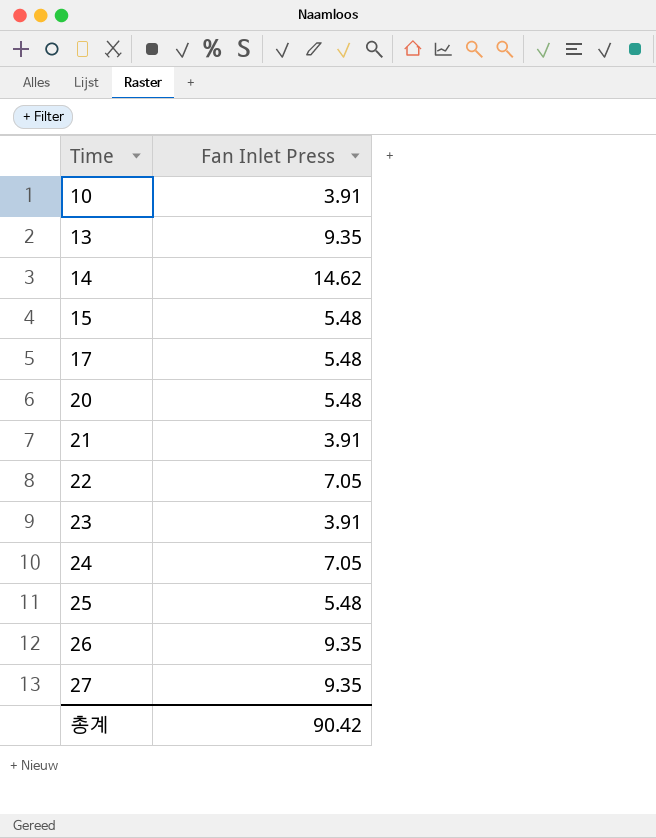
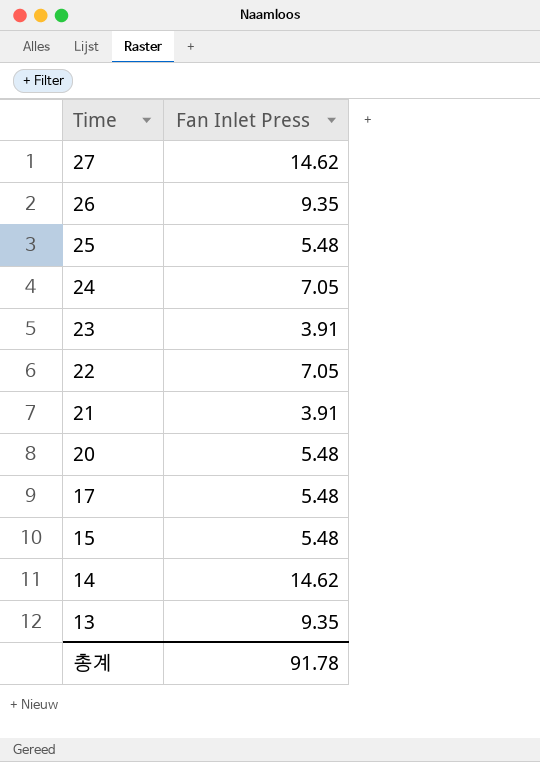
row order: Time ascending -> Time descending
row 10: 3.91 -> none
27 | Fan Inlet Press: 9.35 -> 14.62
총계 | Fan Inlet Press: 90.42 -> 91.78

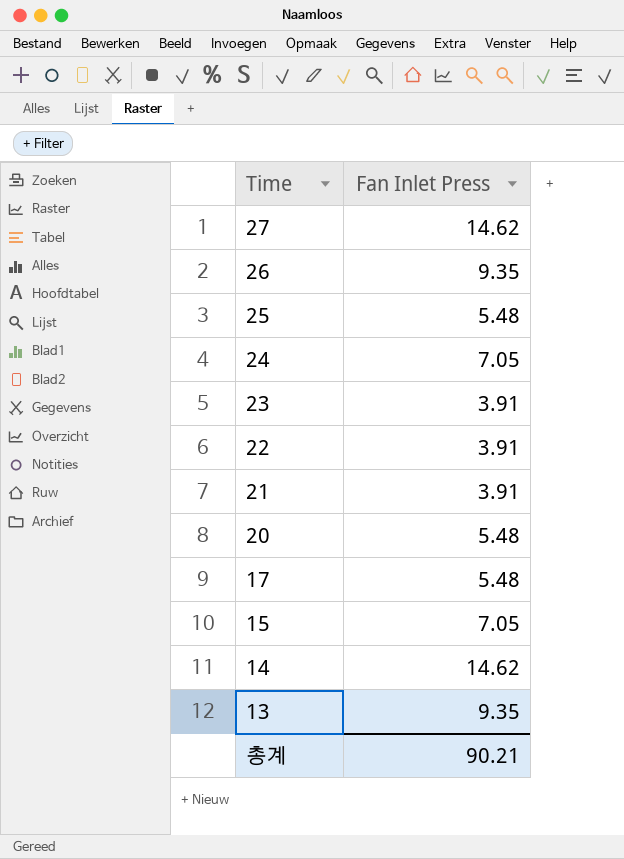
22 | Fan Inlet Press: 7.05 -> 3.91
15 | Fan Inlet Press: 5.48 -> 7.05
총계 | Fan Inlet Press: 91.78 -> 90.21

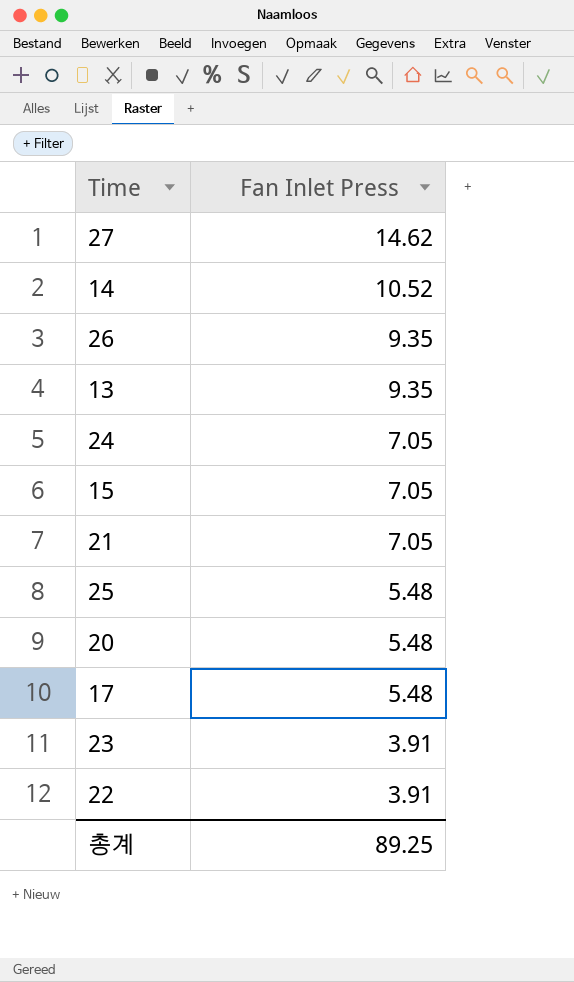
row order: Time descending -> Fan Inlet Press descending
14 | Fan Inlet Press: 14.62 -> 10.52
21 | Fan Inlet Press: 3.91 -> 7.05
총계 | Fan Inlet Press: 90.21 -> 89.25

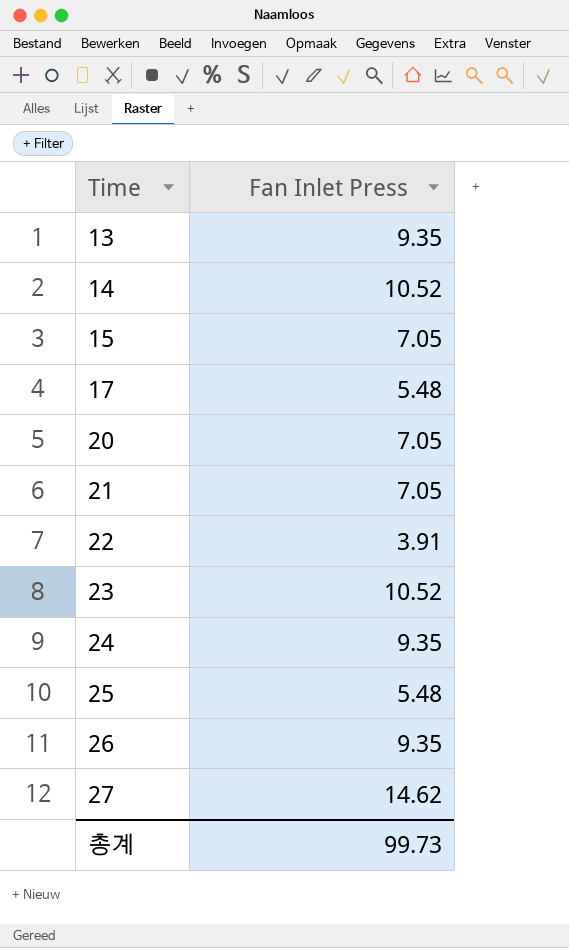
row order: Fan Inlet Press descending -> Time ascending
20 | Fan Inlet Press: 5.48 -> 7.05
23 | Fan Inlet Press: 3.91 -> 10.52
24 | Fan Inlet Press: 7.05 -> 9.35
총계 | Fan Inlet Press: 89.25 -> 99.73

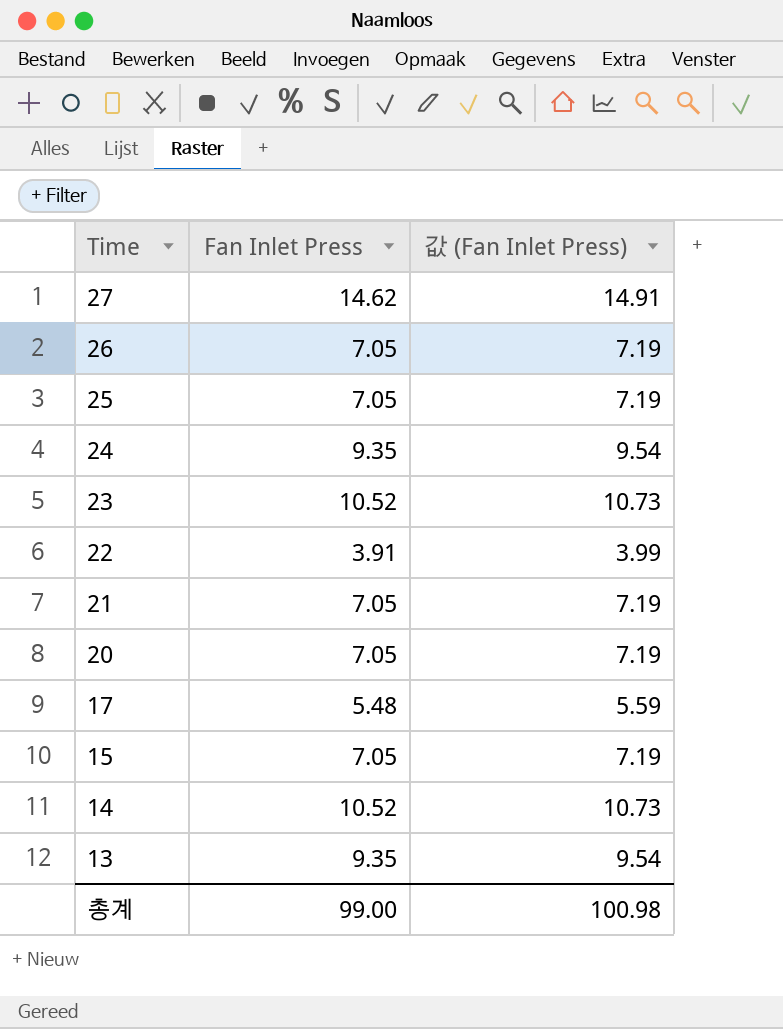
row order: Time ascending -> Time descending
column 값 (Fan Inlet Press) | formula: none -> [Fan Inlet Press] * 1.02
26 | Fan Inlet Press: 9.35 -> 7.05
25 | Fan Inlet Press: 5.48 -> 7.05
총계 | Fan Inlet Press: 99.73 -> 99.00

